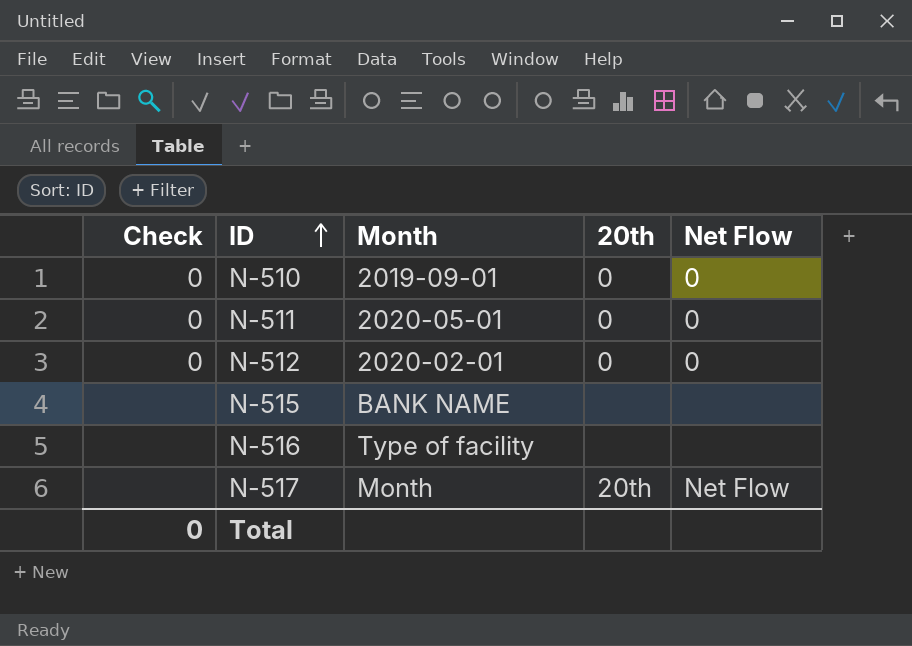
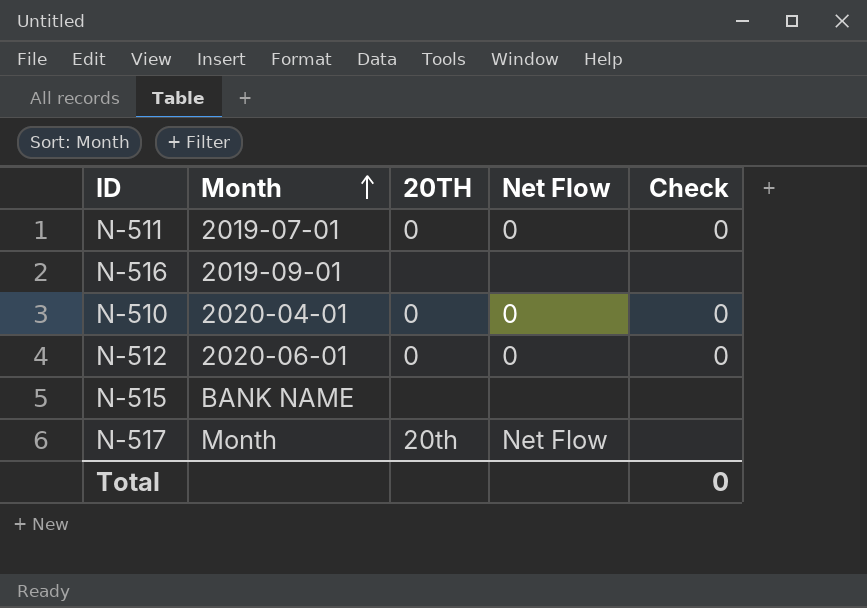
row order: ID ascending -> Month ascending
column name: 20th -> 20TH
column Check | position: 1 -> 5
N-511 | Month: 2020-05-01 -> 2019-07-01
N-516 | Month: Type of facility -> 2019-09-01
N-510 | Month: 2019-09-01 -> 2020-04-01
N-512 | Month: 2020-02-01 -> 2020-06-01

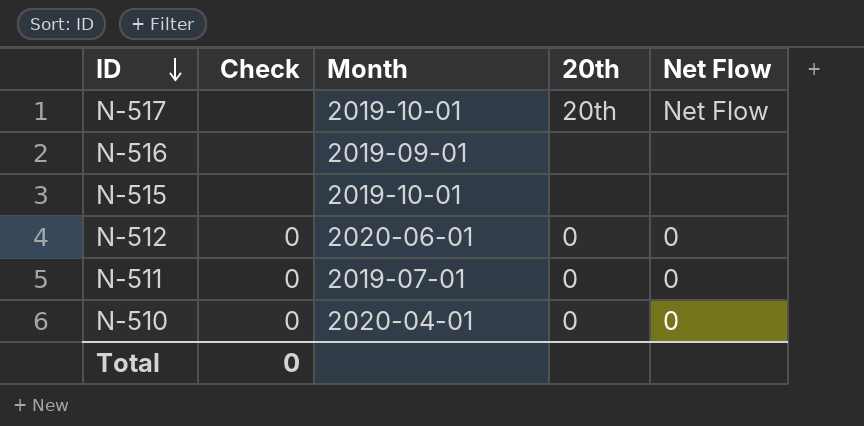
row order: Month ascending -> ID descending
column Check | position: 5 -> 2
column name: 20TH -> 20th
N-517 | Month: Month -> 2019-10-01
N-515 | Month: BANK NAME -> 2019-10-01

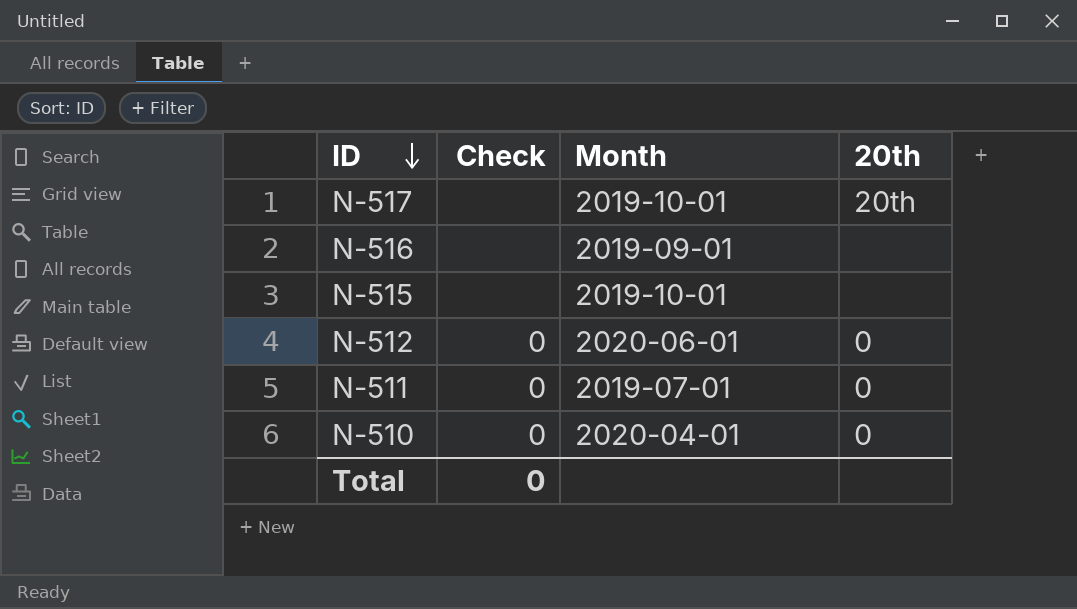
column Net Flow | position: 5 -> none

